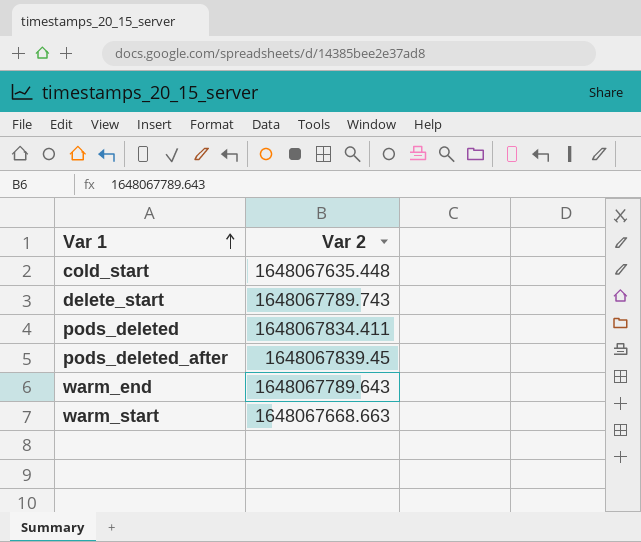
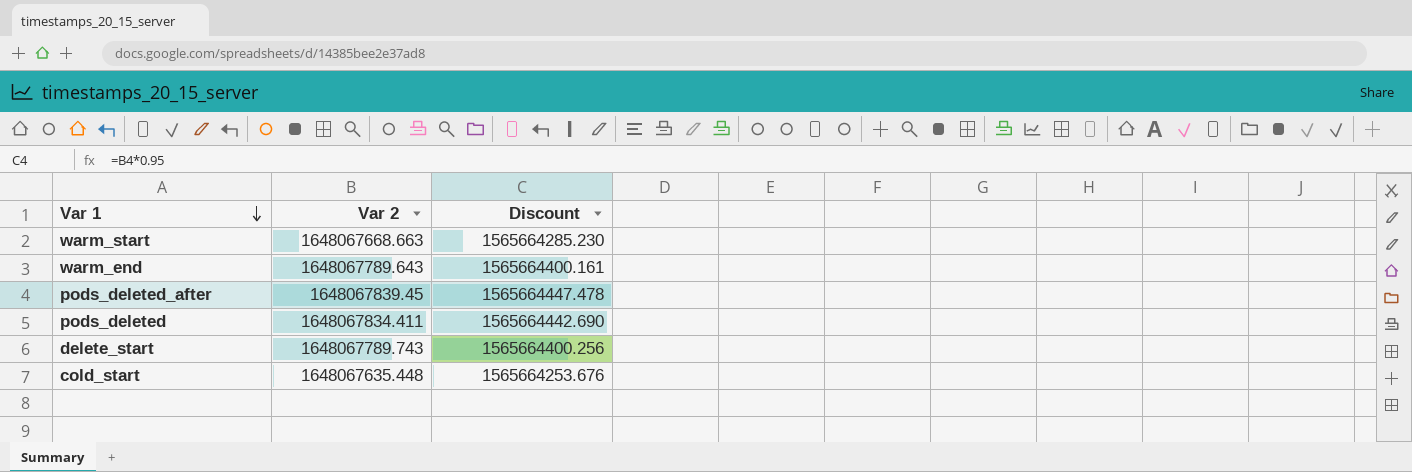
row order: Var 1 ascending -> Var 1 descending
column Discount | formula: none -> [Var 2] * 0.95

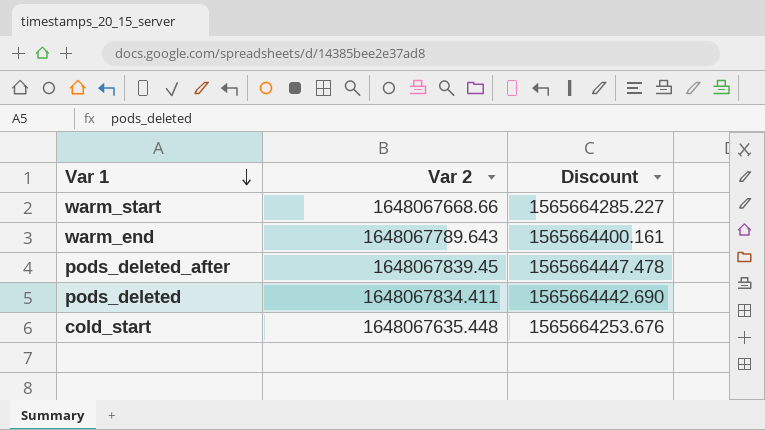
row delete_start: 1648067789.743 | 1565664400.256 -> none
warm_start | Var 2: 1648067668.663 -> 1648067668.66
warm_start | Discount: 1565664285.230 -> 1565664285.227

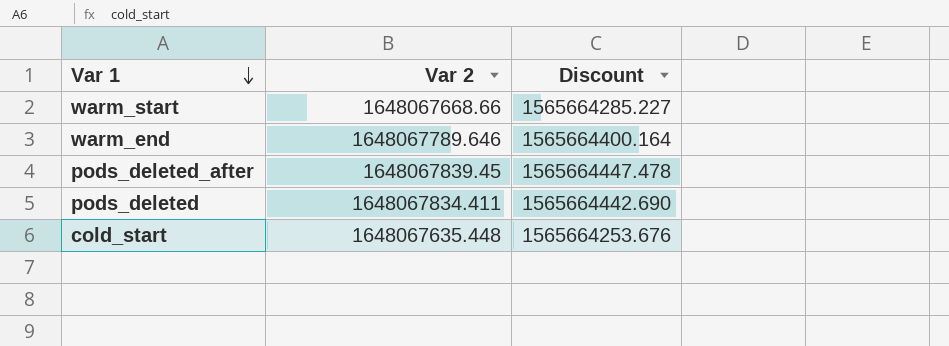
warm_end | Var 2: 1648067789.643 -> 1648067789.646
warm_end | Discount: 1565664400.161 -> 1565664400.164

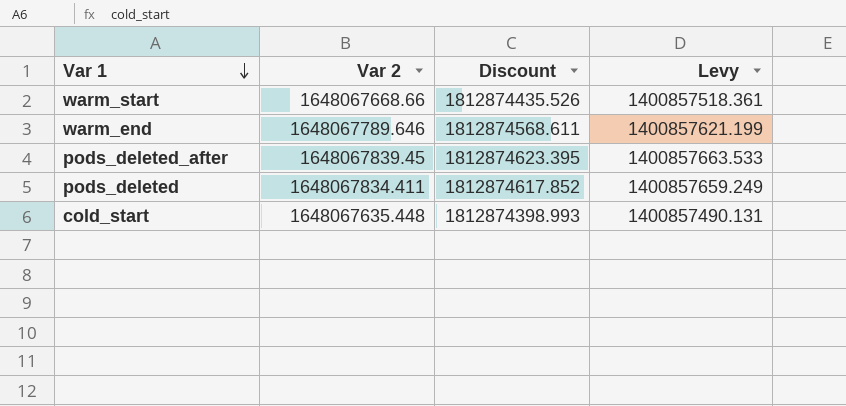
column Discount | formula: [Var 2] * 0.95 -> [Var 2] * 1.1
column Levy | formula: none -> [Var 2] * 0.85

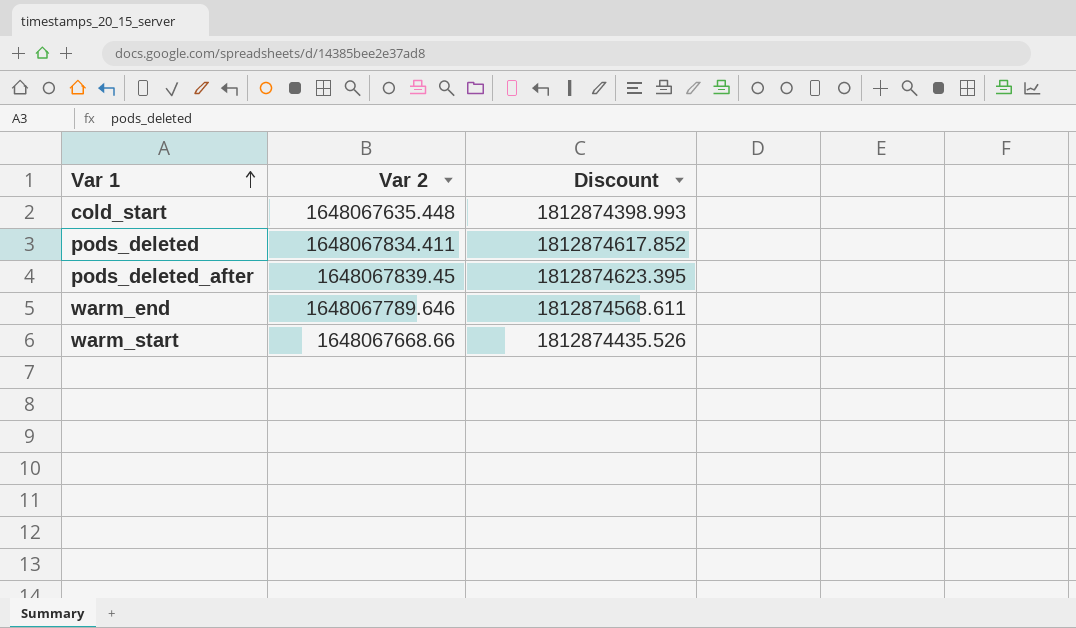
row order: Var 1 descending -> Var 1 ascending
column Levy | formula: [Var 2] * 0.85 -> none

